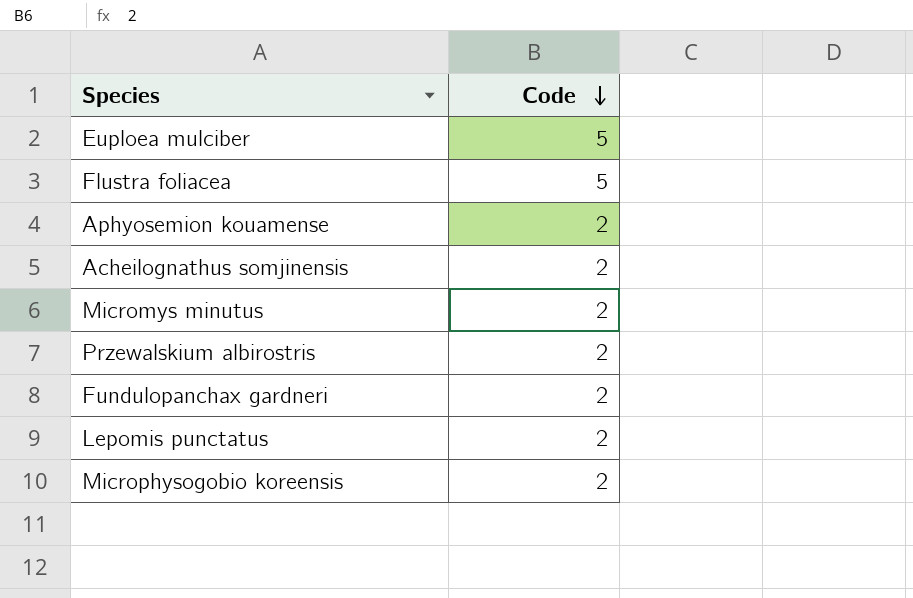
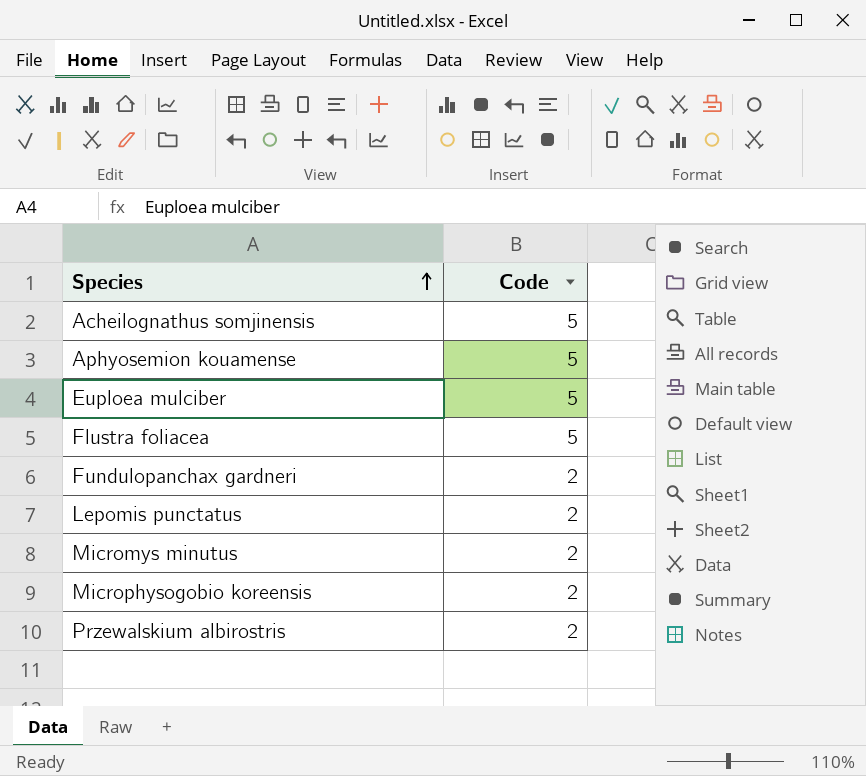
row order: Code descending -> Species ascending
Acheilognathus somjinensis | Code: 2 -> 5
Aphyosemion kouamense | Code: 2 -> 5

